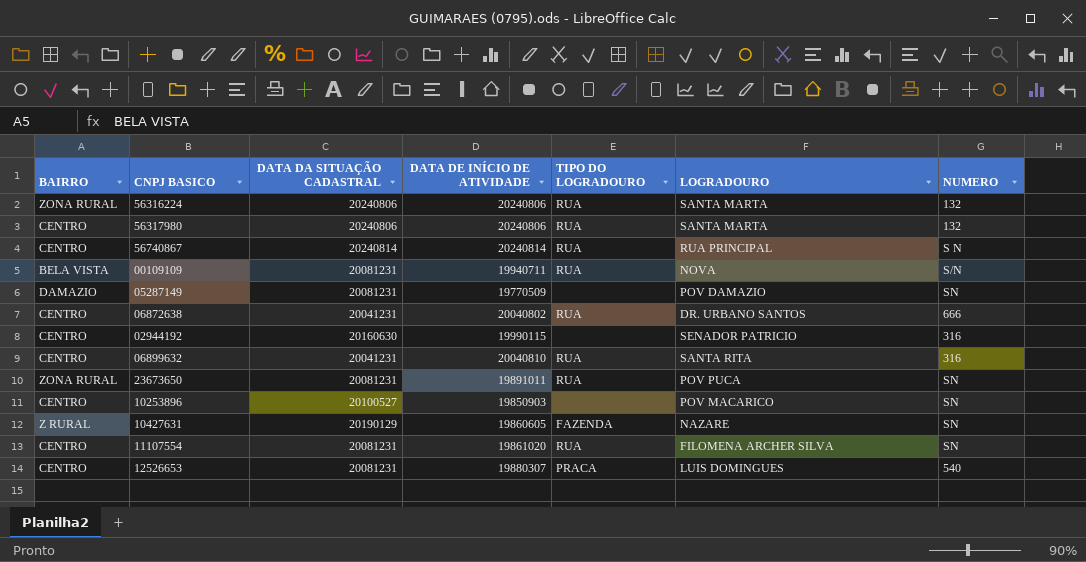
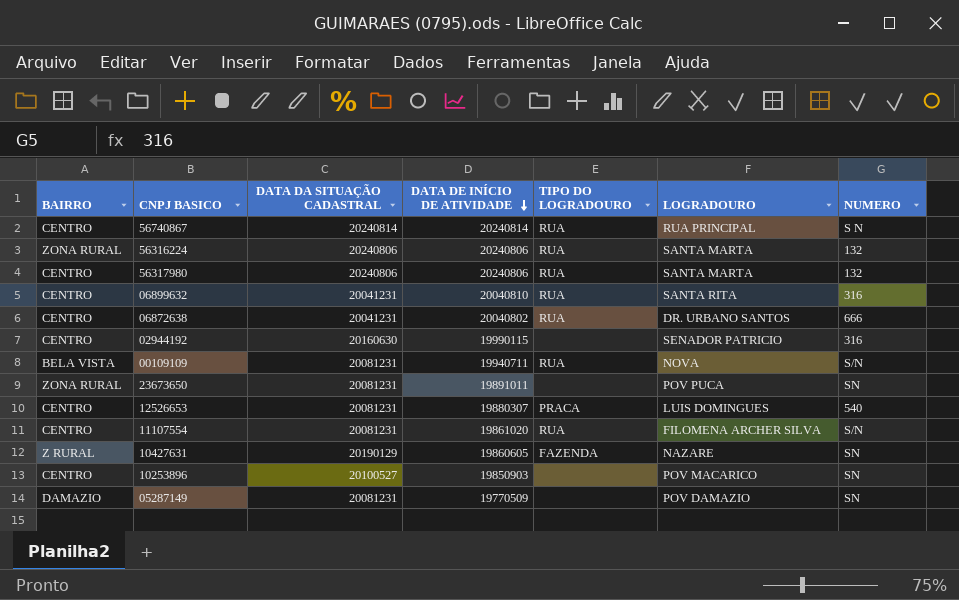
row order: none -> DATA DE INÍCIO DE ATIVIDADE descending
23673650 | TIPO DO LOGRADOURO: RUA -> none
11107554 | NUMERO: SN -> S/N

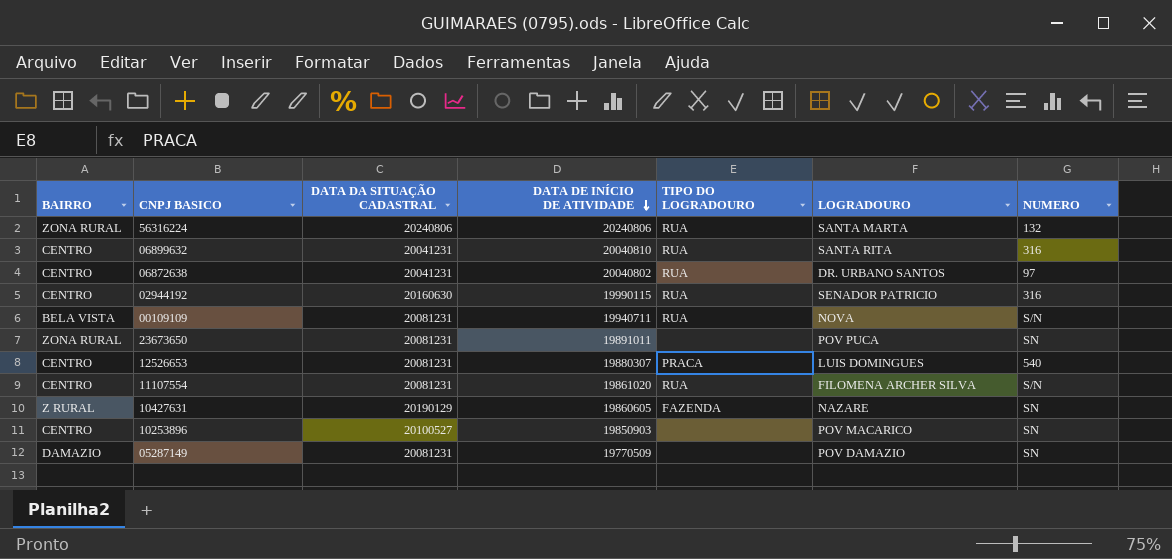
row 56740867: CENTRO | 20240814 | 20240814 | RUA | RUA PRINCIPAL | S N -> none
row 56317980: CENTRO | 20240806 | 20240806 | RUA | SANTA MARTA | 132 -> none
06872638 | NUMERO: 666 -> 97
02944192 | TIPO DO LOGRADOURO: none -> RUA

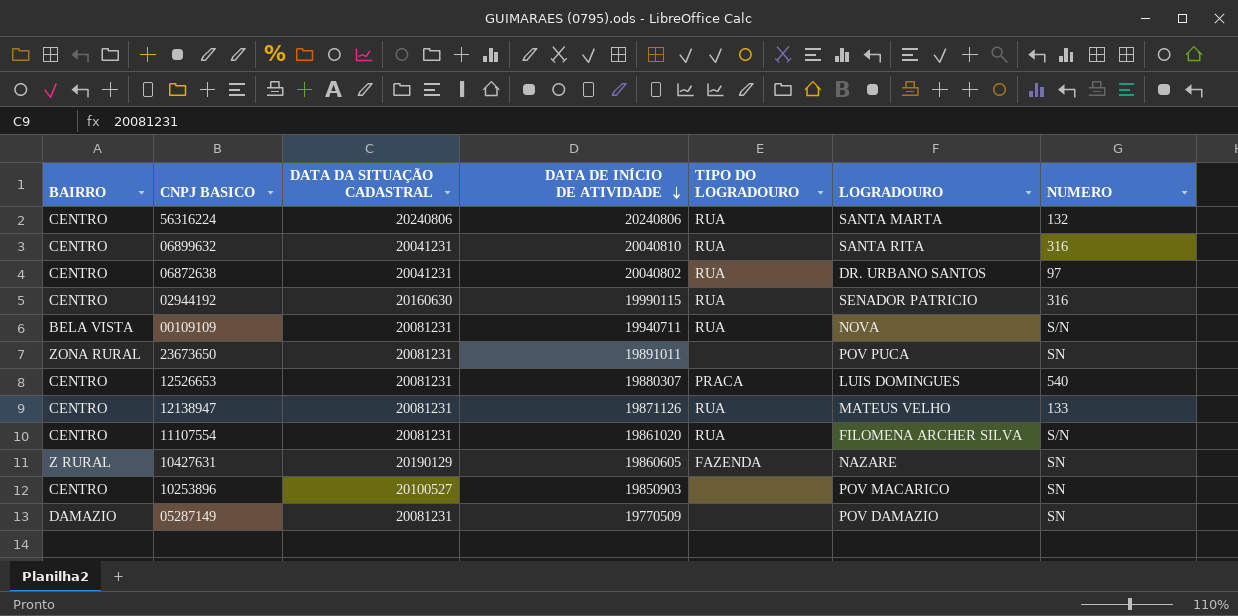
56316224 | BAIRRO: ZONA RURAL -> CENTRO
row 12138947: none -> CENTRO | 20081231 | 19871126 | RUA | MATEUS VELHO | 133

